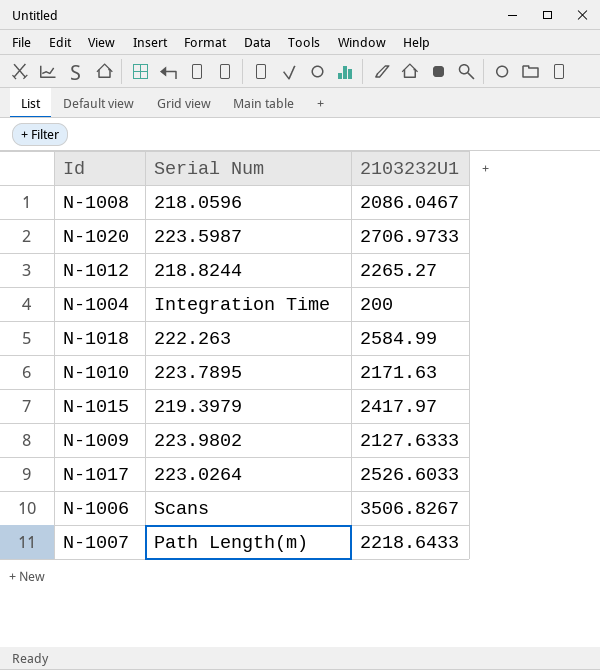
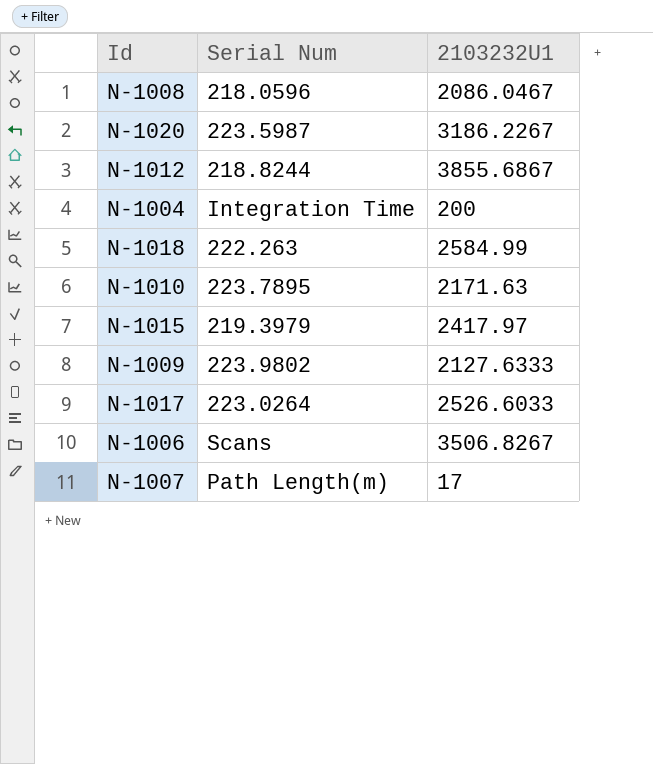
N-1020 | 2103232U1: 2706.9733 -> 3186.2267
N-1012 | 2103232U1: 2265.27 -> 3855.6867
N-1007 | 2103232U1: 2218.6433 -> 17

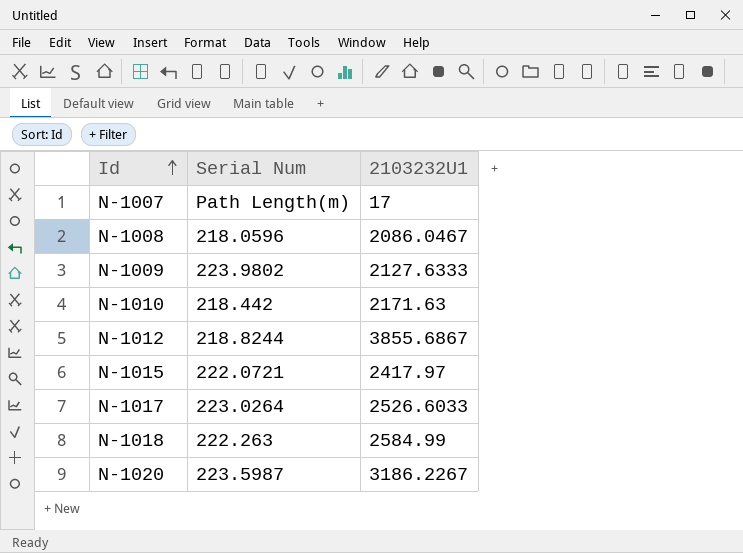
row order: none -> Id ascending
row N-1004: Integration Time | 200 -> none
row N-1006: Scans | 3506.8267 -> none
N-1010 | Serial Num: 223.7895 -> 218.442
N-1015 | Serial Num: 219.3979 -> 222.0721

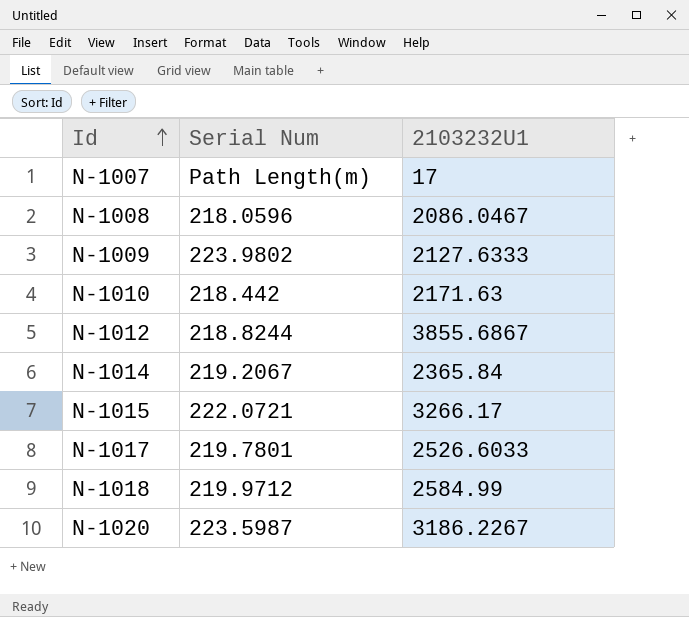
row N-1014: none -> 219.2067 | 2365.84
N-1015 | 2103232U1: 2417.97 -> 3266.17
N-1017 | Serial Num: 223.0264 -> 219.7801
N-1018 | Serial Num: 222.263 -> 219.9712

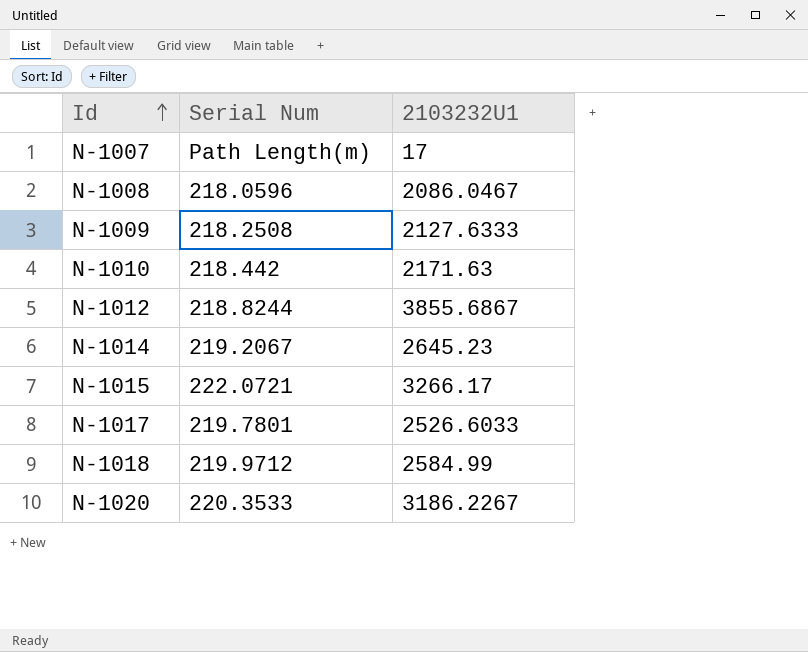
N-1009 | Serial Num: 223.9802 -> 218.2508
N-1014 | 2103232U1: 2365.84 -> 2645.23
N-1020 | Serial Num: 223.5987 -> 220.3533

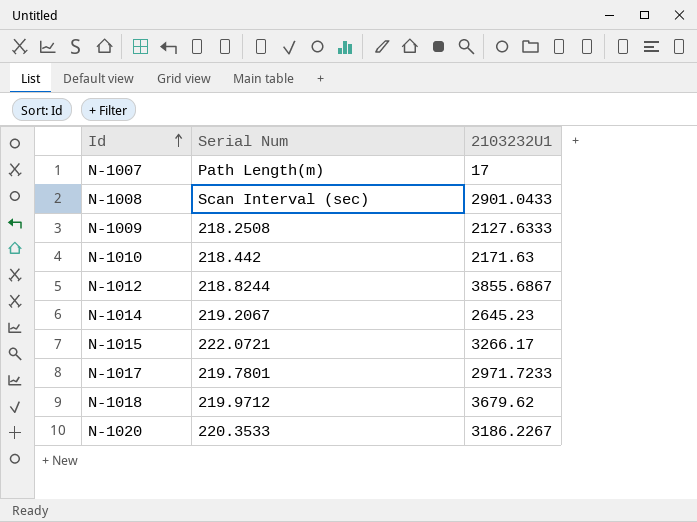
N-1008 | Serial Num: 218.0596 -> Scan Interval (sec)
N-1008 | 2103232U1: 2086.0467 -> 2901.0433
N-1017 | 2103232U1: 2526.6033 -> 2971.7233
N-1018 | 2103232U1: 2584.99 -> 3679.62

